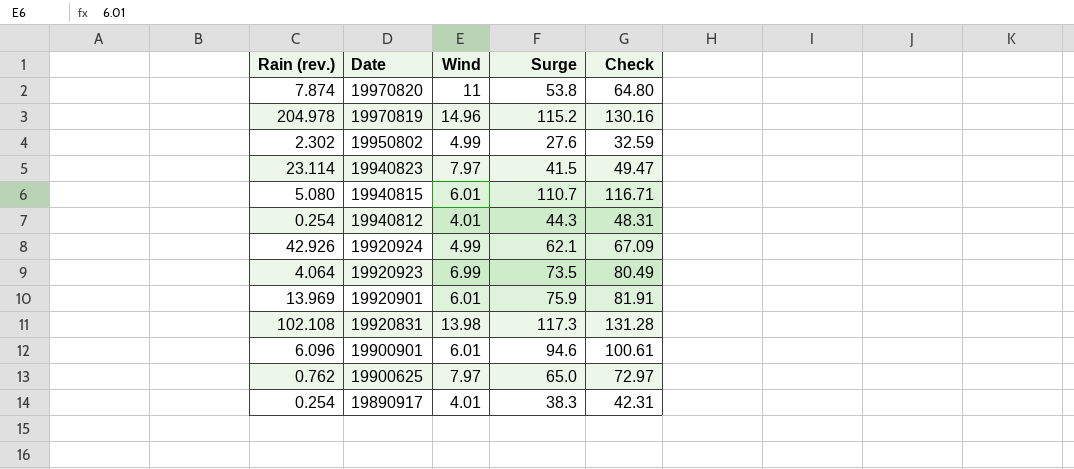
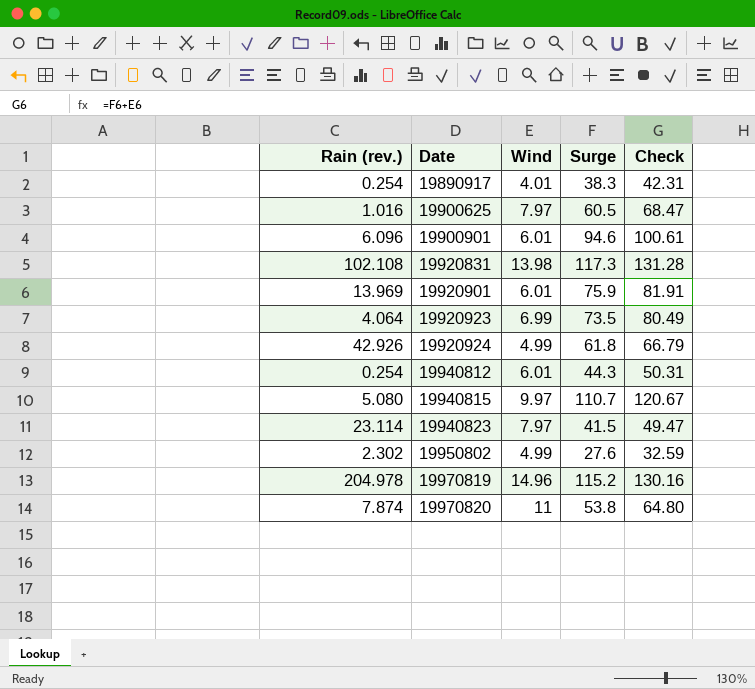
row order: Date descending -> Date ascending
19900625 | Rain (rev.): 0.762 -> 1.016
19900625 | Surge: 65.0 -> 60.5
19900625 | Check: 72.97 -> 68.47
19920924 | Surge: 62.1 -> 61.8
19920924 | Check: 67.09 -> 66.79
19940812 | Wind: 4.01 -> 6.01
19940812 | Check: 48.31 -> 50.31
19940815 | Wind: 6.01 -> 9.97
19940815 | Check: 116.71 -> 120.67

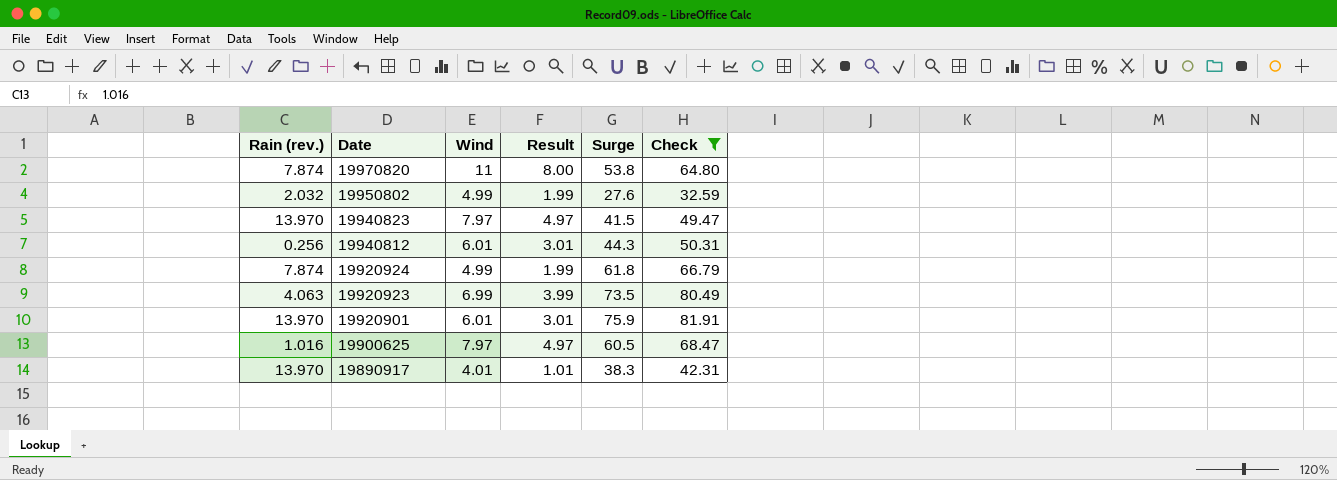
filter: none -> Check <= 81.91
row order: Date ascending -> Date descending
column Result | formula: none -> [Wind] - 3
19950802 | Rain (rev.): 2.302 -> 2.032
19940823 | Rain (rev.): 23.114 -> 13.970
19940812 | Rain (rev.): 0.254 -> 0.256
19920924 | Rain (rev.): 42.926 -> 7.874
19920923 | Rain (rev.): 4.064 -> 4.063
19920901 | Rain (rev.): 13.969 -> 13.970
19890917 | Rain (rev.): 0.254 -> 13.970

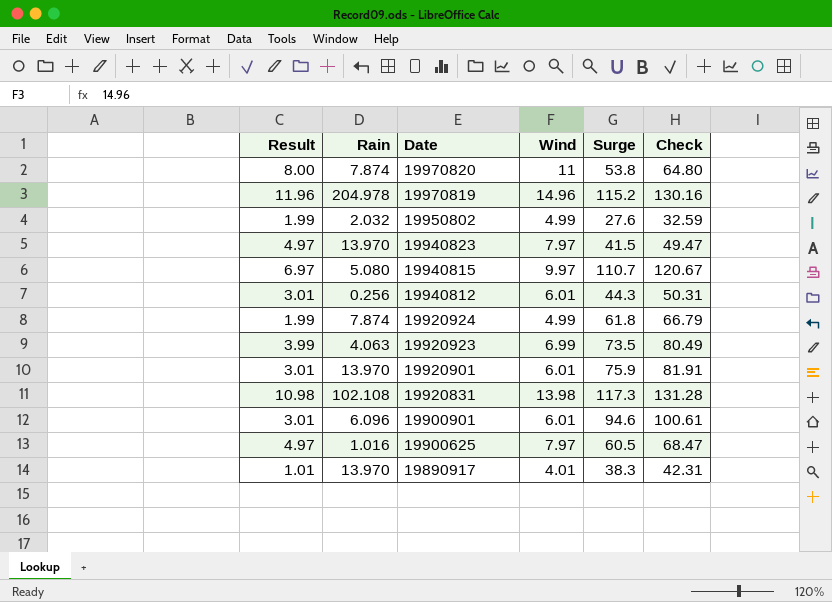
filter: Check <= 81.91 -> none
column Result | position: 4 -> 1
column name: Rain (rev.) -> Rain

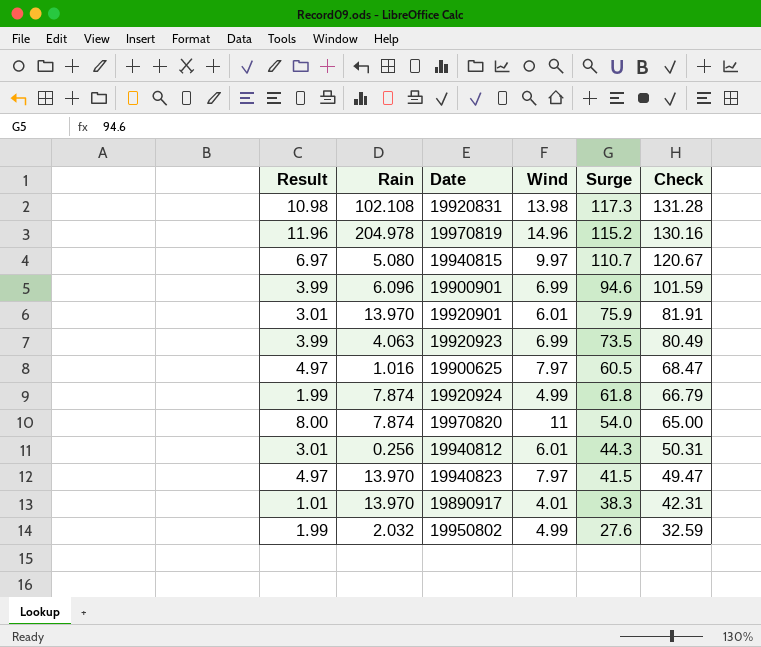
row order: Date descending -> Check descending
19900901 | Result: 3.01 -> 3.99
19900901 | Wind: 6.01 -> 6.99
19900901 | Check: 100.61 -> 101.59
19970820 | Surge: 53.8 -> 54.0
19970820 | Check: 64.80 -> 65.00

